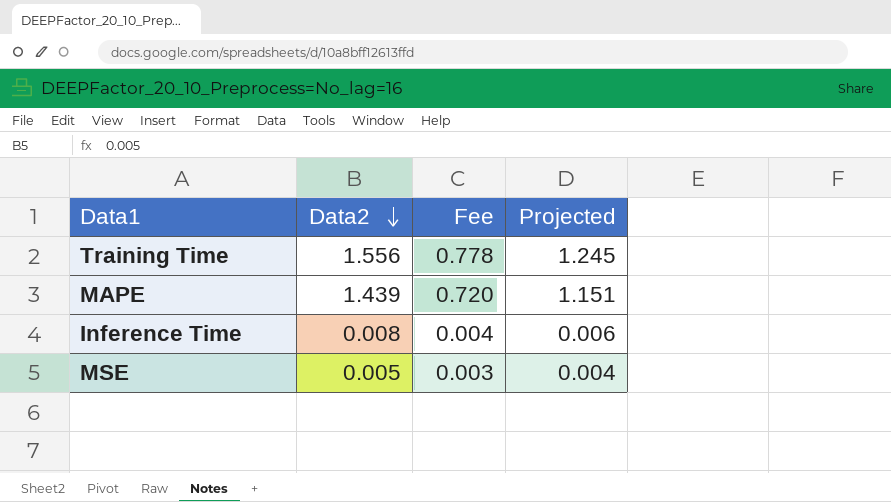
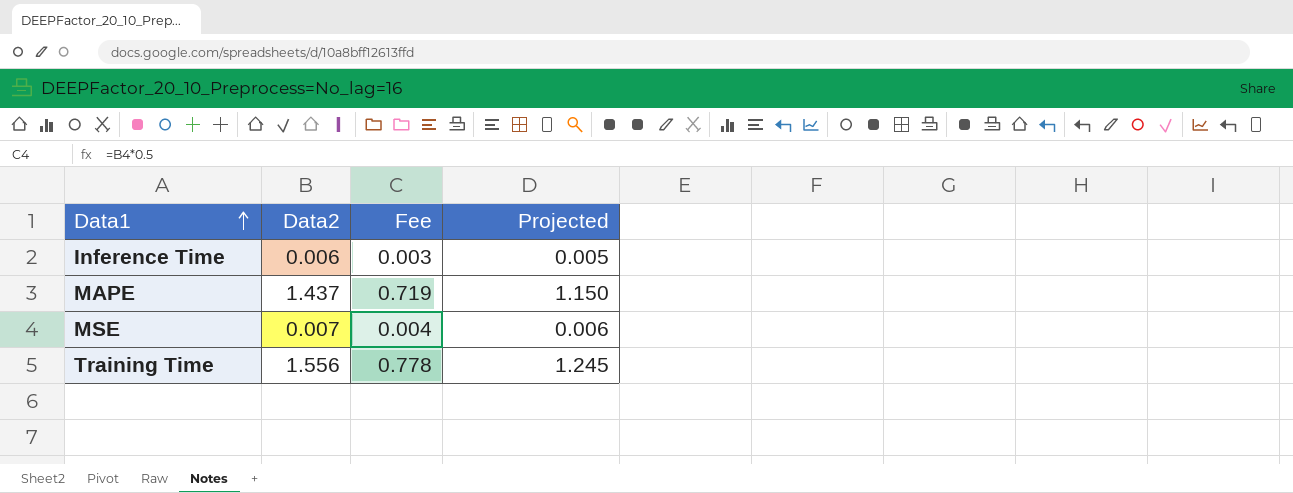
row order: Data2 descending -> Data1 ascending
Inference Time | Data2: 0.008 -> 0.006
Inference Time | Fee: 0.004 -> 0.003
Inference Time | Projected: 0.006 -> 0.005
MAPE | Data2: 1.439 -> 1.437
MAPE | Fee: 0.720 -> 0.719
MAPE | Projected: 1.151 -> 1.150
MSE | Data2: 0.005 -> 0.007
MSE | Fee: 0.003 -> 0.004
MSE | Projected: 0.004 -> 0.006

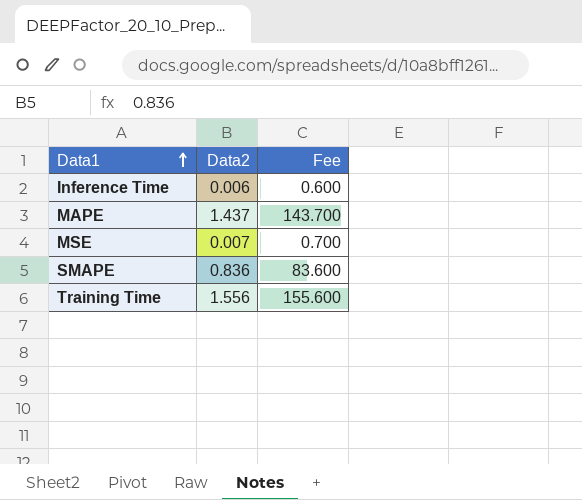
column Projected | formula: [Data2] * 0.8 -> none
column Fee | formula: [Data2] * 0.5 -> [Data2] * 100
row SMAPE: none -> 0.836 | 83.600

